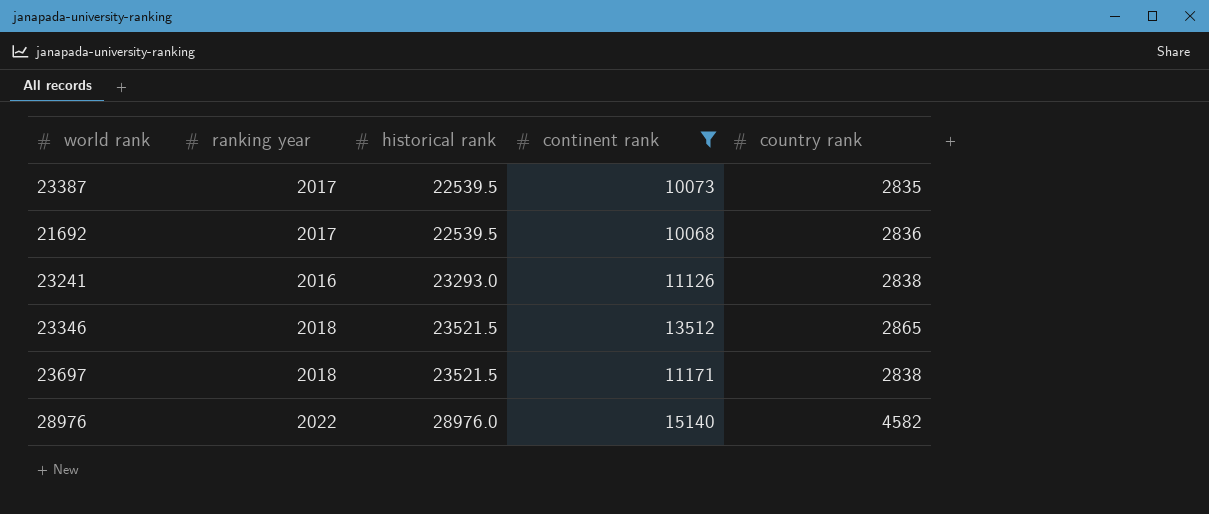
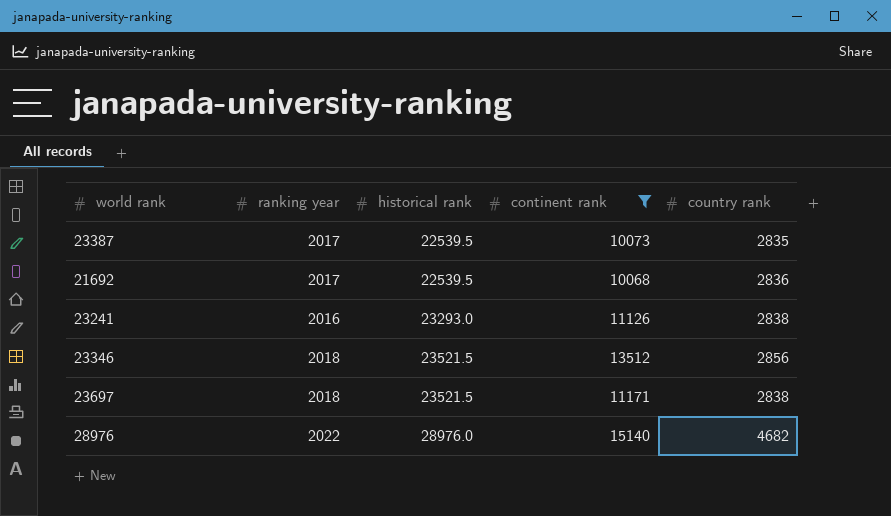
23346 | country rank: 2865 -> 2856
28976 | country rank: 4582 -> 4682

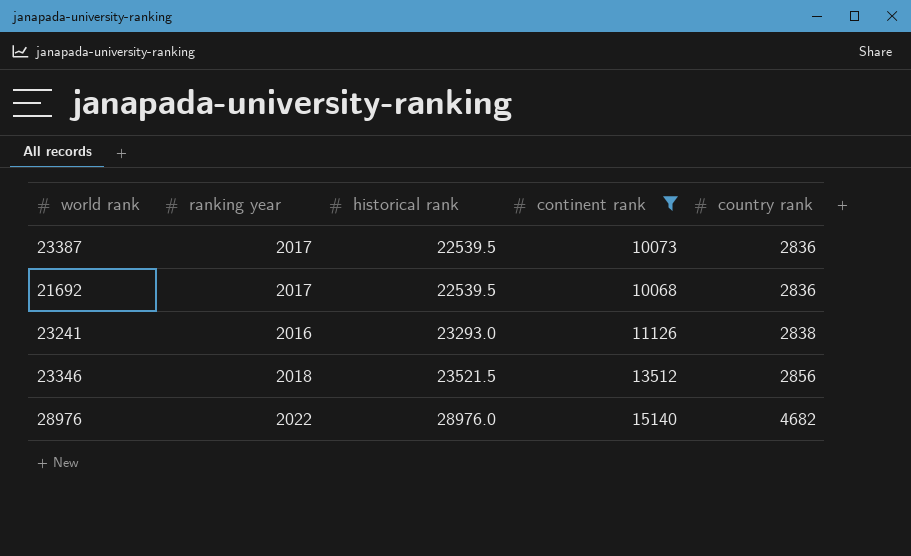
row 23697: 2018 | 23521.5 | 11171 | 2838 -> none
23387 | country rank: 2835 -> 2836

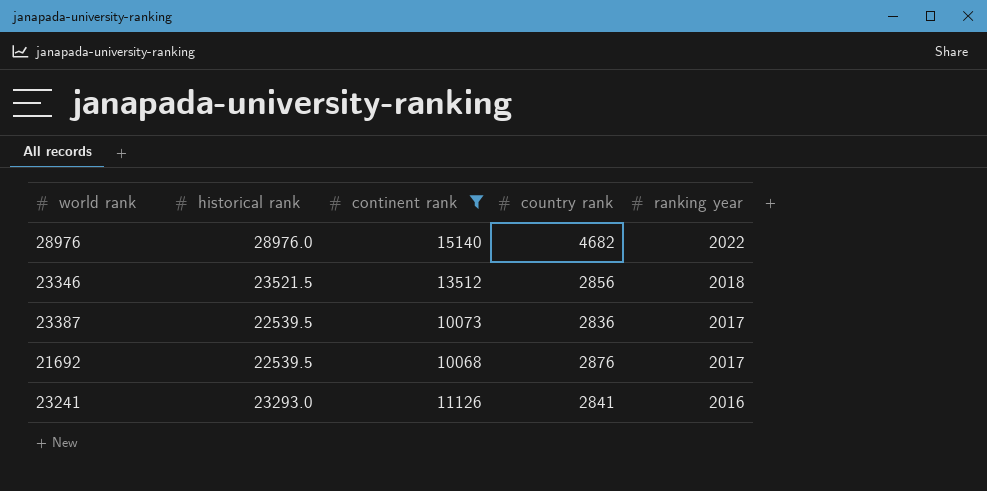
row order: historical rank ascending -> ranking year descending
column ranking year | position: 2 -> 5
21692 | country rank: 2836 -> 2876
23241 | country rank: 2838 -> 2841

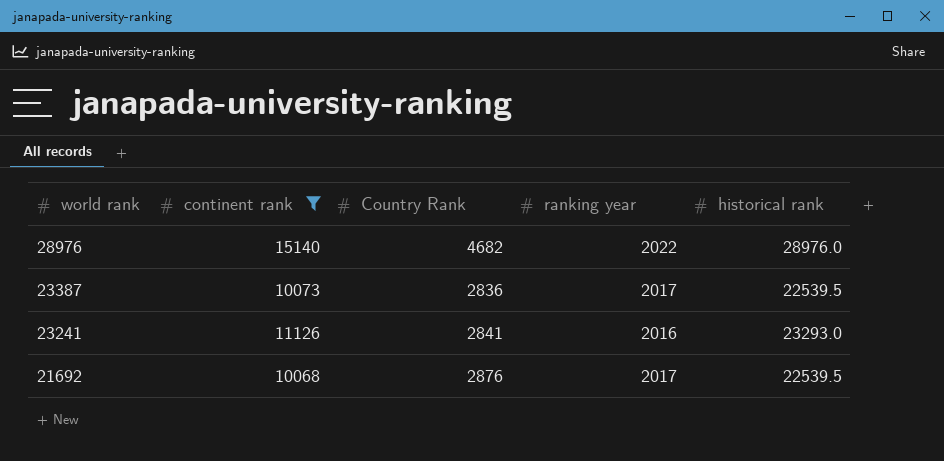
row order: ranking year descending -> world rank descending
column name: country rank -> Country Rank
column historical rank | position: 2 -> 5
row 23346: 23521.5 | 13512 | 2856 | 2018 -> none

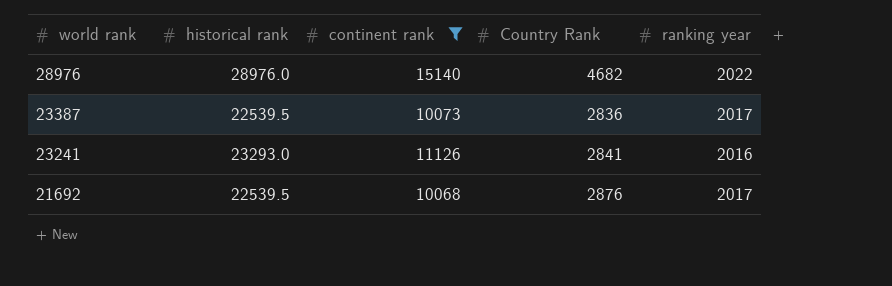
column historical rank | position: 5 -> 2

